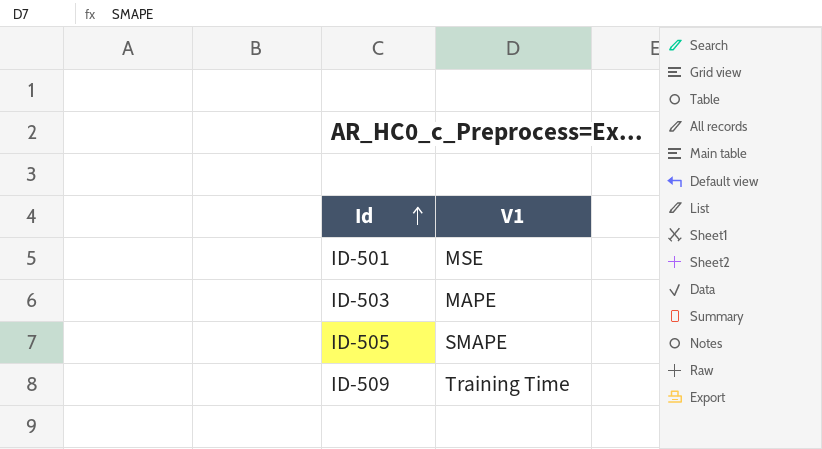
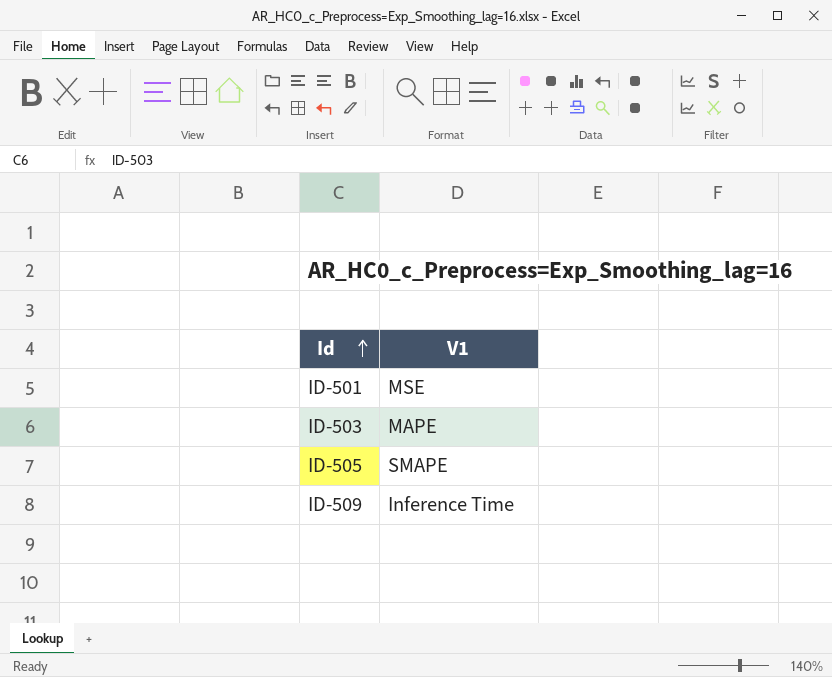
ID-509 | V1: Training Time -> Inference Time

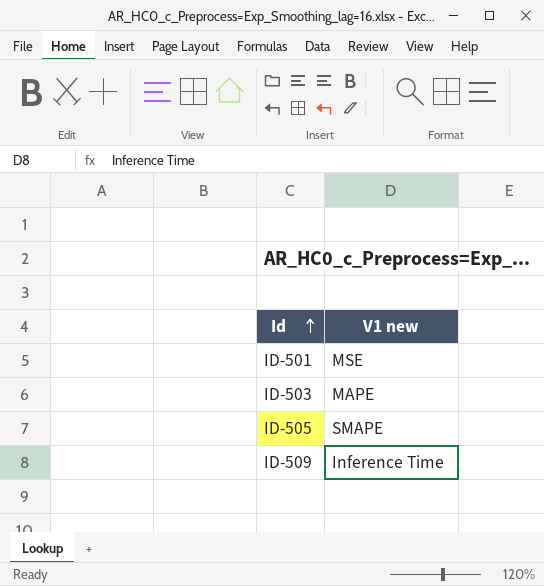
column name: V1 -> V1 new

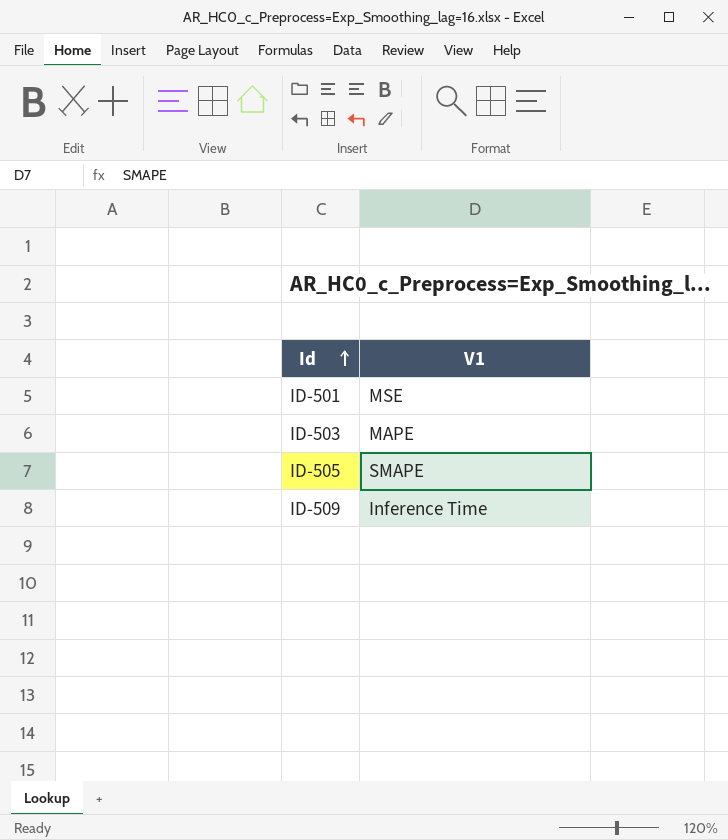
column name: V1 new -> V1

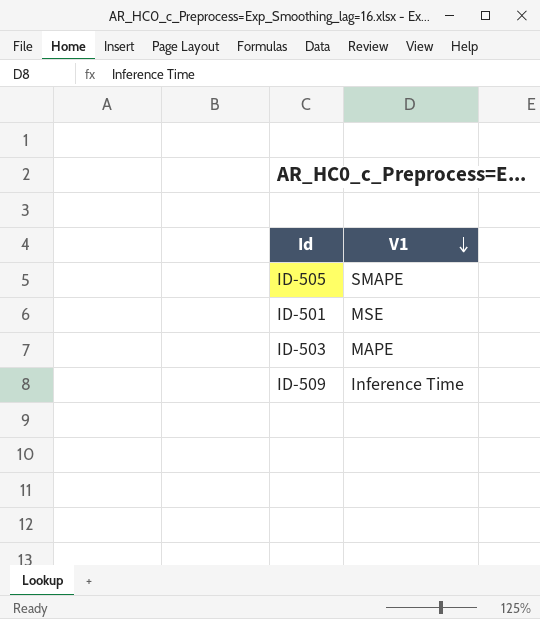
row order: Id ascending -> V1 descending

